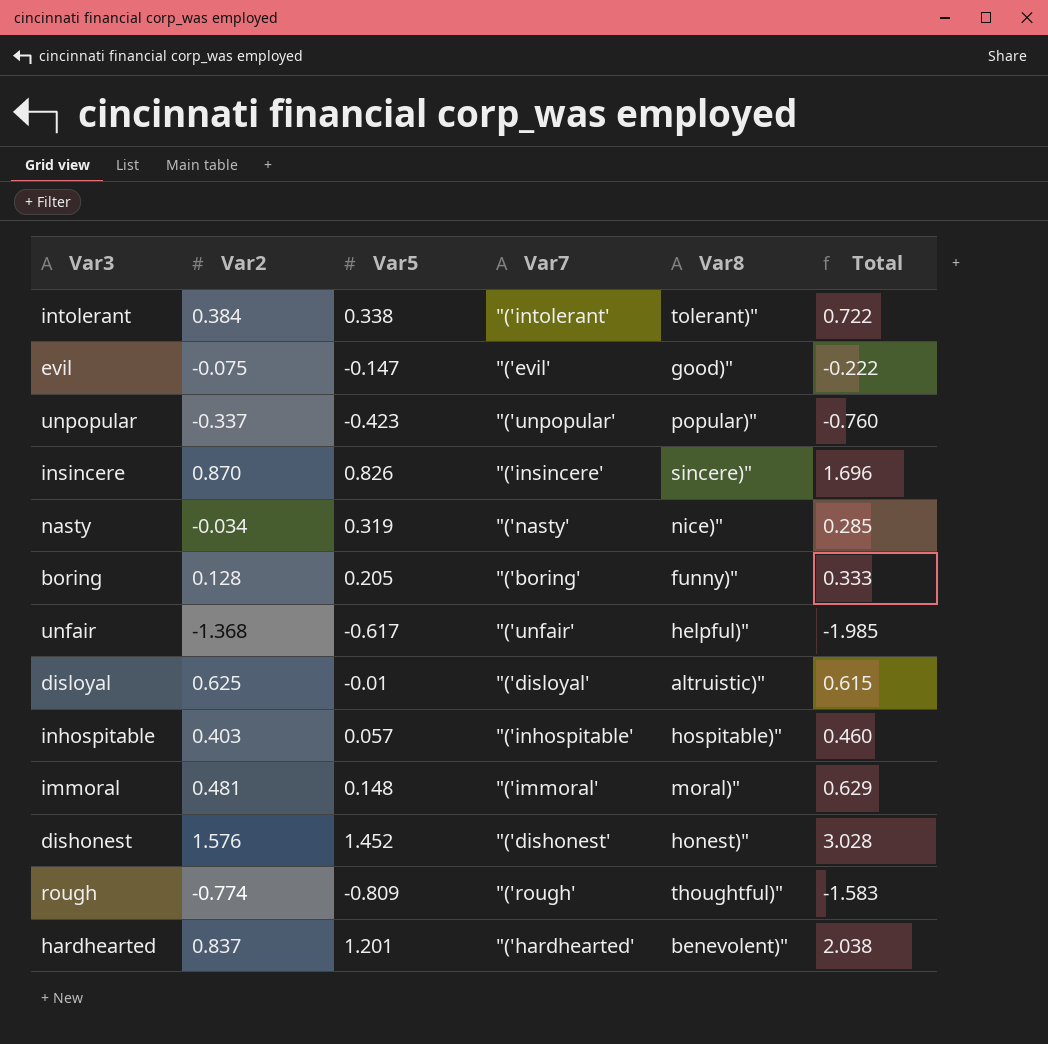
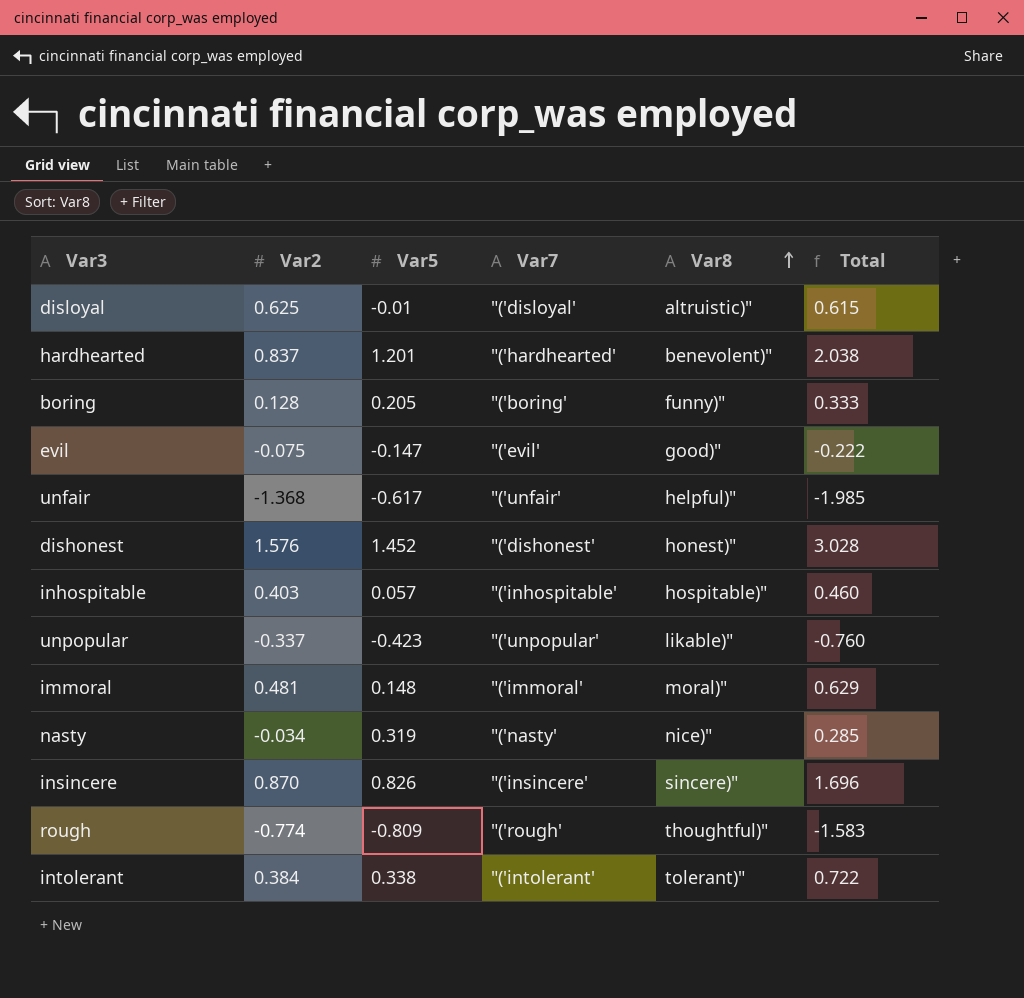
row order: none -> Var8 ascending
unpopular | Var8: popular)" -> likable)"

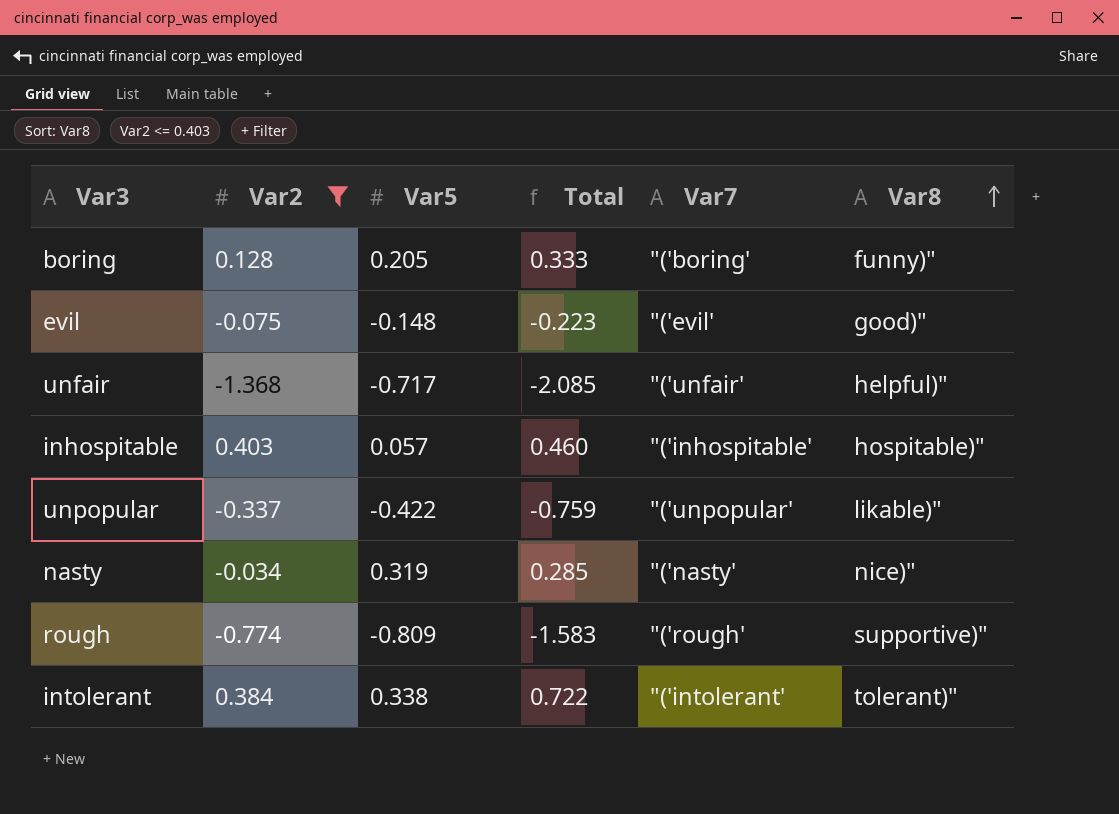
filter: none -> Var2 <= 0.403
column Total | position: 6 -> 4
evil | Var5: -0.147 -> -0.148
evil | Total: -0.222 -> -0.223
unfair | Var5: -0.617 -> -0.717
unfair | Total: -1.985 -> -2.085
unpopular | Var5: -0.423 -> -0.422
unpopular | Total: -0.760 -> -0.759
rough | Var8: thoughtful)" -> supportive)"

